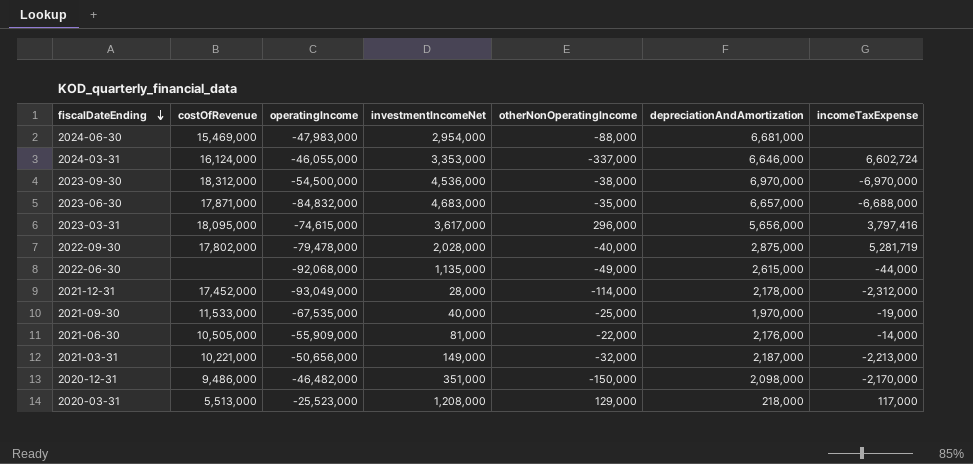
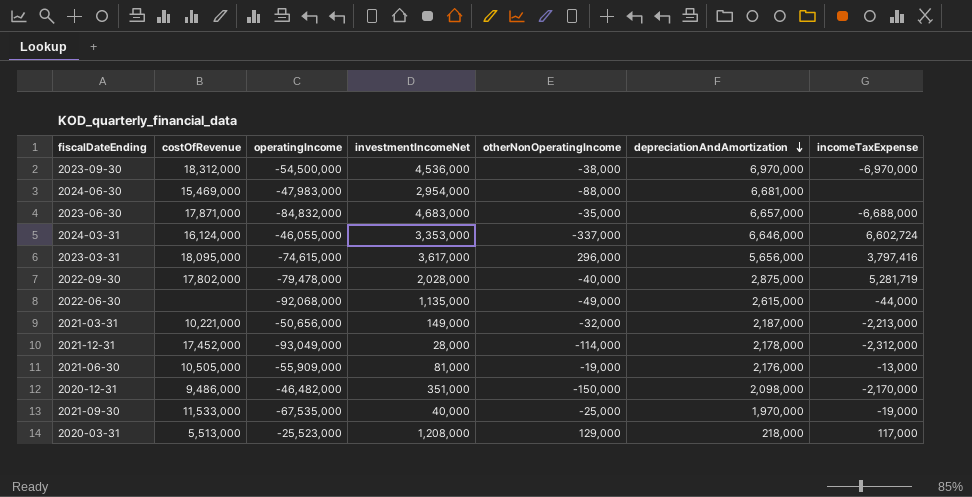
row order: fiscalDateEnding descending -> depreciationAndAmortization descending
2021-06-30 | otherNonOperatingIncome: -22,000 -> -19,000
2021-06-30 | incomeTaxExpense: -14,000 -> -13,000

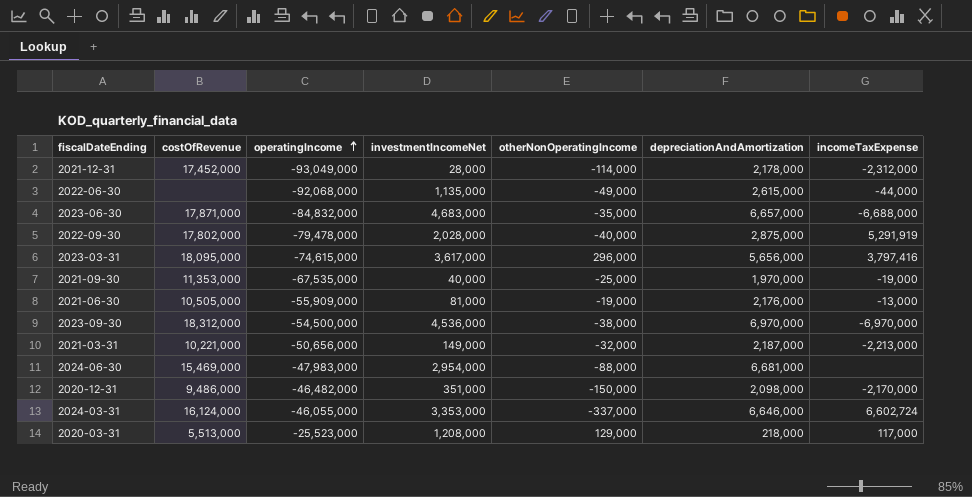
row order: depreciationAndAmortization descending -> operatingIncome ascending
2022-09-30 | incomeTaxExpense: 5,281,719 -> 5,291,919
2021-09-30 | costOfRevenue: 11,533,000 -> 11,353,000

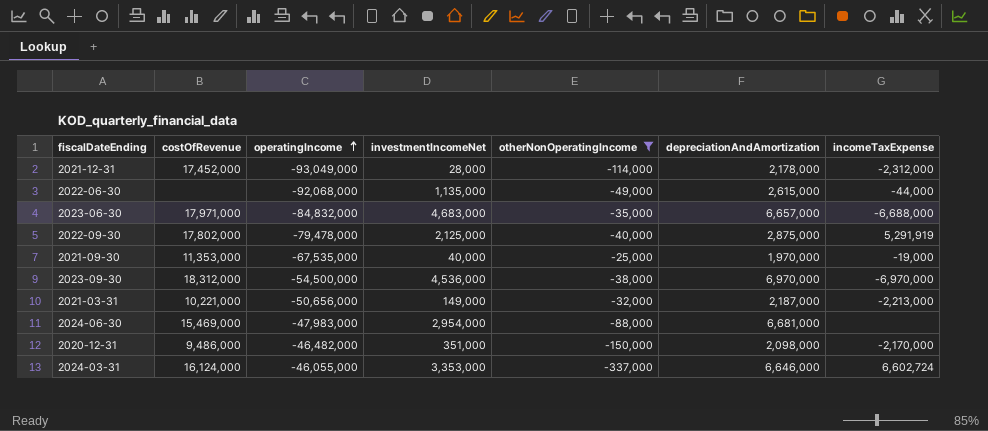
filter: none -> otherNonOperatingIncome <= -25,000
2023-06-30 | costOfRevenue: 17,871,000 -> 17,971,000
2022-09-30 | investmentIncomeNet: 2,028,000 -> 2,125,000

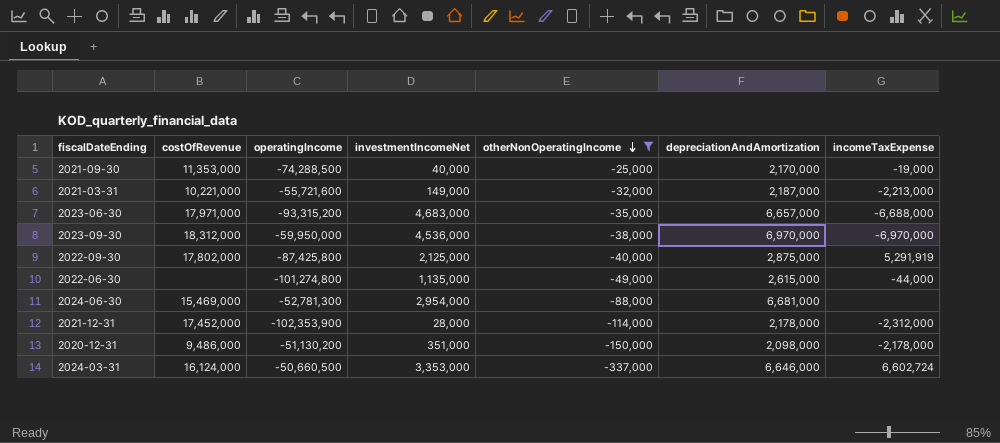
row order: operatingIncome ascending -> otherNonOperatingIncome descending
2021-09-30 | operatingIncome: -67,535,000 -> -74,288,500
2021-09-30 | depreciationAndAmortization: 1,970,000 -> 2,170,000
2021-03-31 | operatingIncome: -50,656,000 -> -55,721,600
2023-06-30 | operatingIncome: -84,832,000 -> -93,315,200
2023-09-30 | operatingIncome: -54,500,000 -> -59,950,000
2022-09-30 | operatingIncome: -79,478,000 -> -87,425,800
2022-06-30 | operatingIncome: -92,068,000 -> -101,274,800
2024-06-30 | operatingIncome: -47,983,000 -> -52,781,300
2021-12-31 | operatingIncome: -93,049,000 -> -102,353,900
2020-12-31 | operatingIncome: -46,482,000 -> -51,130,200
2020-12-31 | incomeTaxExpense: -2,170,000 -> -2,178,000
2024-03-31 | operatingIncome: -46,055,000 -> -50,660,500

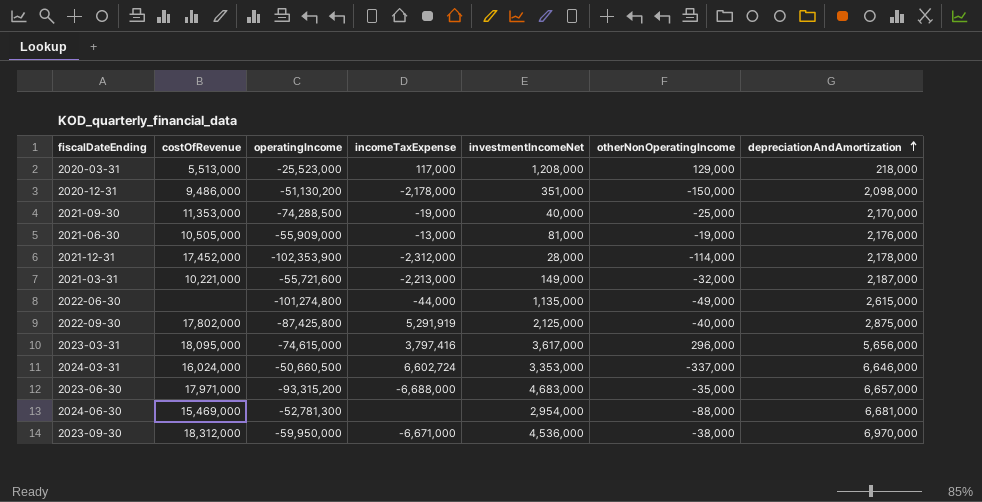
filter: otherNonOperatingIncome <= -25,000 -> none
row order: otherNonOperatingIncome descending -> depreciationAndAmortization ascending
column incomeTaxExpense | position: 7 -> 4
2024-03-31 | costOfRevenue: 16,124,000 -> 16,024,000
2023-09-30 | incomeTaxExpense: -6,970,000 -> -6,671,000

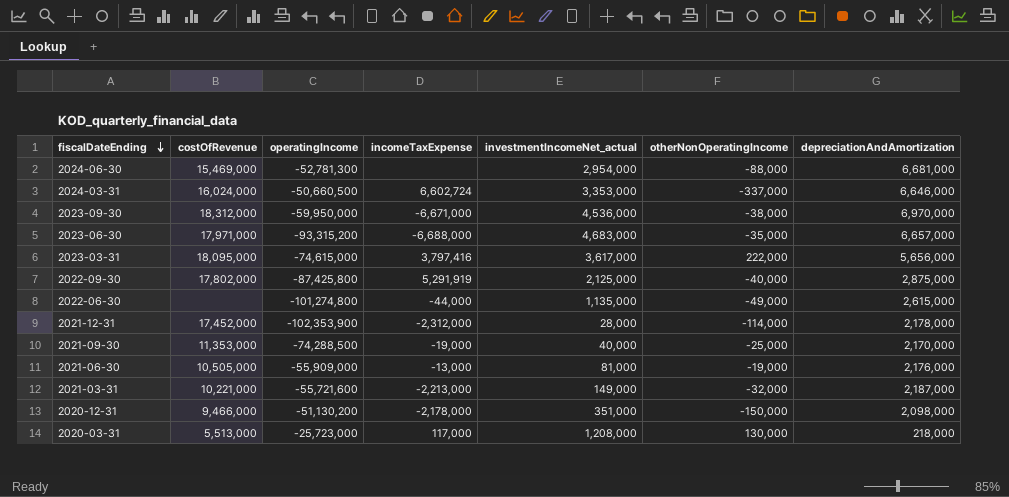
row order: depreciationAndAmortization ascending -> fiscalDateEnding descending
column name: investmentIncomeNet -> investmentIncomeNet_actual
2023-03-31 | otherNonOperatingIncome: 296,000 -> 222,000
2020-12-31 | costOfRevenue: 9,486,000 -> 9,466,000
2020-03-31 | operatingIncome: -25,523,000 -> -25,723,000
2020-03-31 | otherNonOperatingIncome: 129,000 -> 130,000

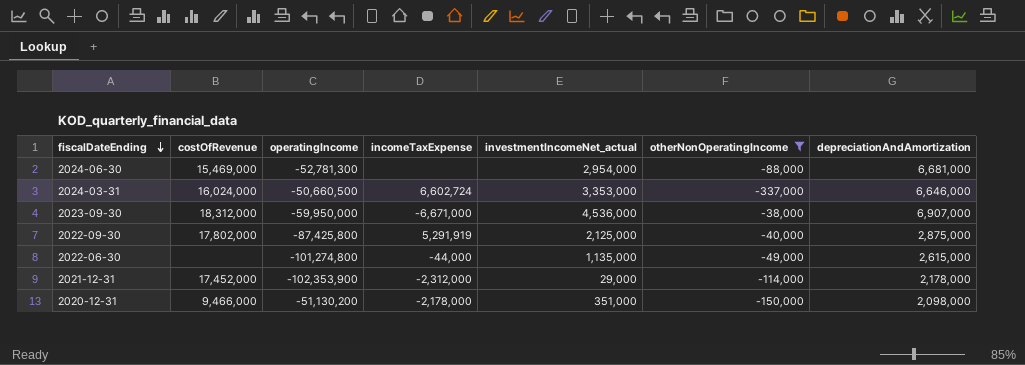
filter: none -> otherNonOperatingIncome <= -38,000
2023-09-30 | depreciationAndAmortization: 6,970,000 -> 6,907,000
2021-12-31 | investmentIncomeNet_actual: 28,000 -> 29,000

